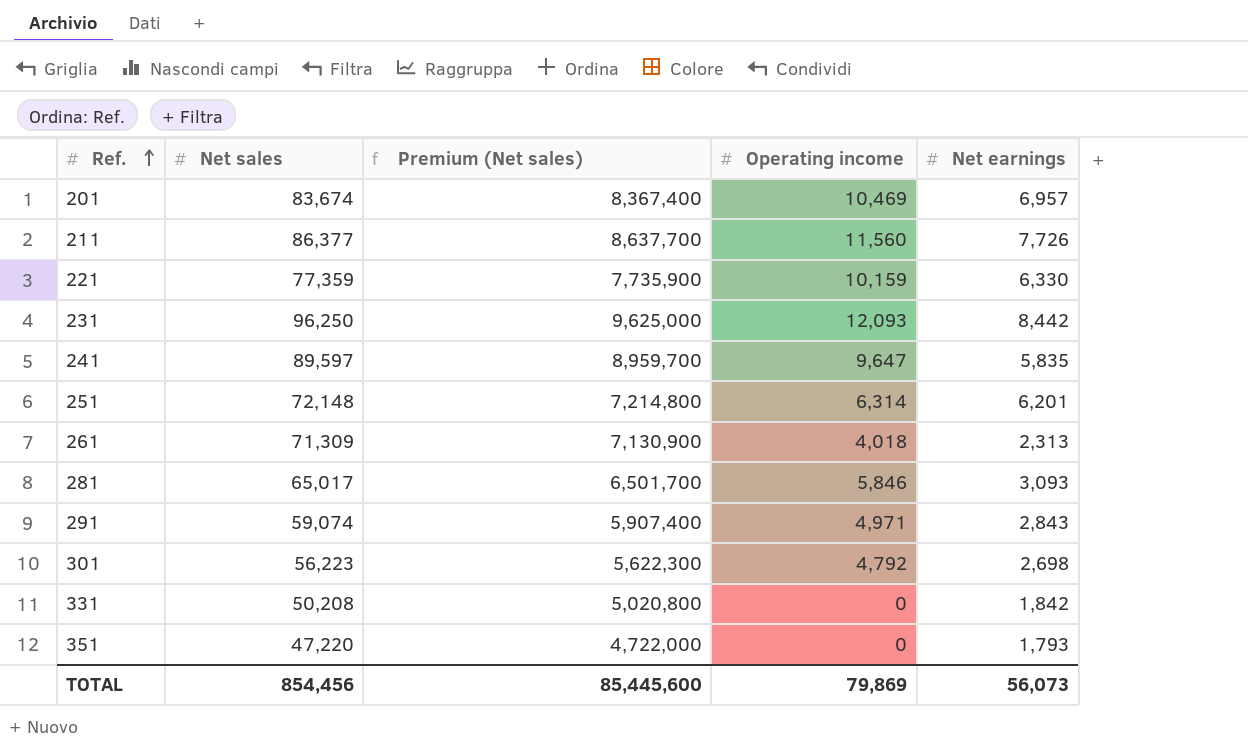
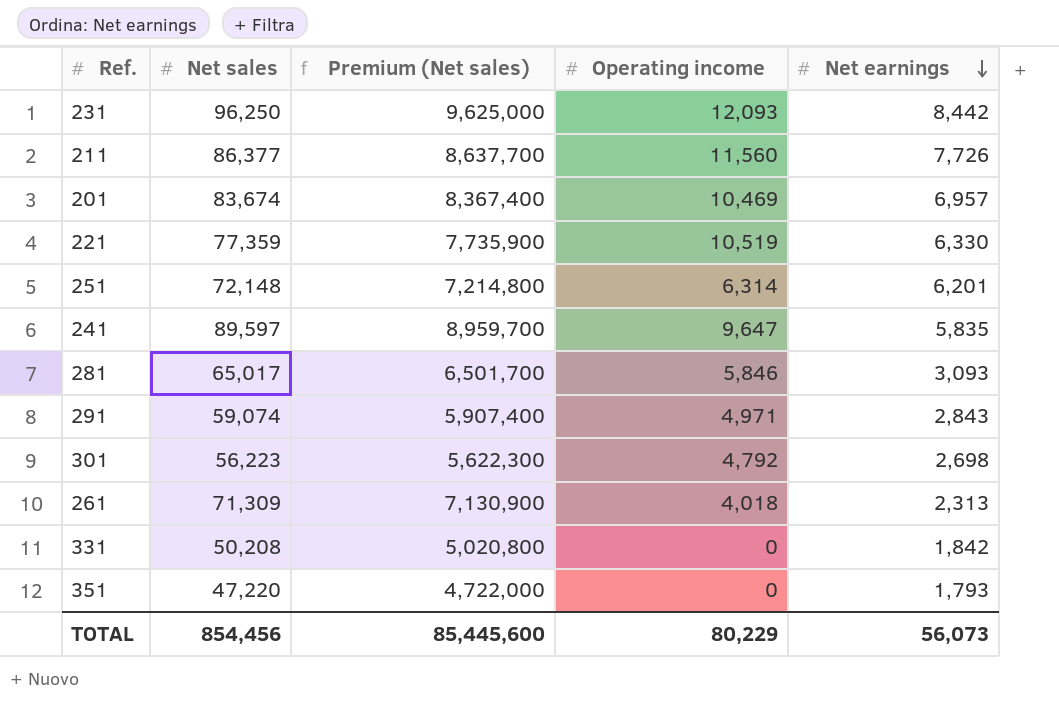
row order: Ref. ascending -> Net earnings descending
221 | Operating income: 10,159 -> 10,519
TOTAL | Operating income: 79,869 -> 80,229

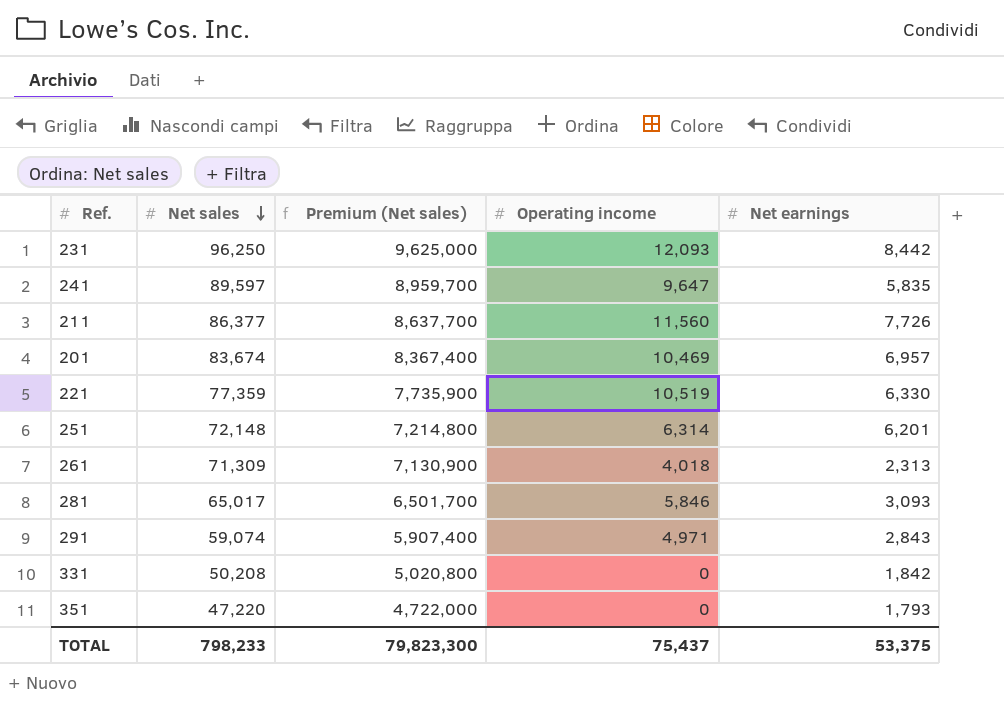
row order: Net earnings descending -> Net sales descending
row 301: 56,223 | 5,622,300 | 4,792 | 2,698 -> none
TOTAL | Net sales: 854,456 -> 798,233
TOTAL | Premium (Net sales): 85,445,600 -> 79,823,300
TOTAL | Operating income: 80,229 -> 75,437
TOTAL | Net earnings: 56,073 -> 53,375

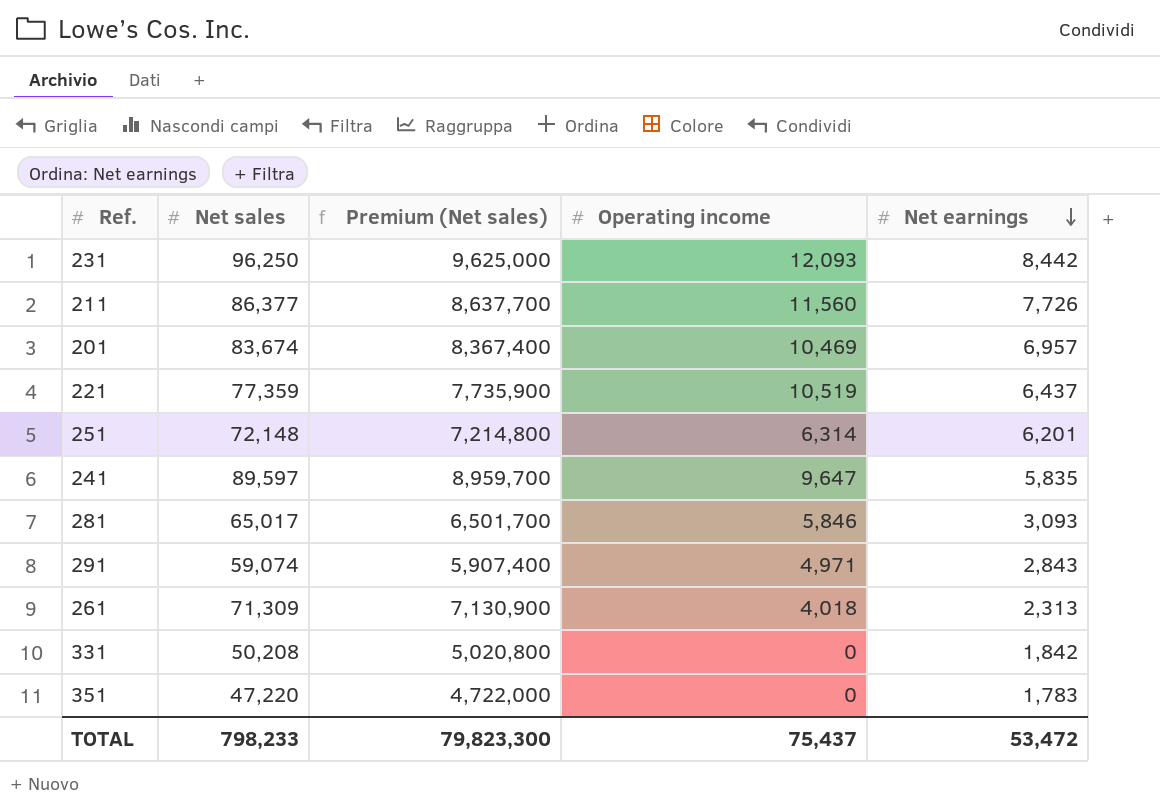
row order: Net sales descending -> Net earnings descending
221 | Net earnings: 6,330 -> 6,437
351 | Net earnings: 1,793 -> 1,783
TOTAL | Net earnings: 53,375 -> 53,472

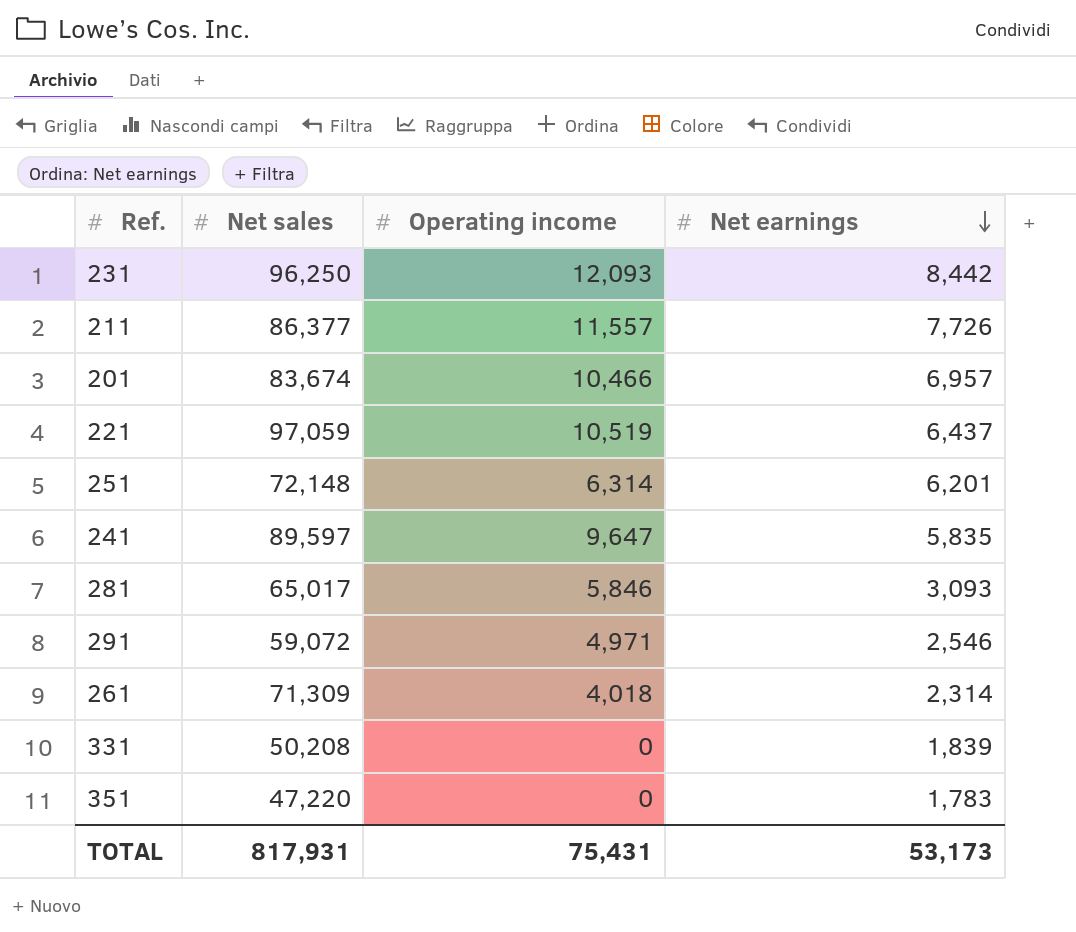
column Premium (Net sales) | formula: [Net sales] * 100 -> none
211 | Operating income: 11,560 -> 11,557
201 | Operating income: 10,469 -> 10,466
221 | Net sales: 77,359 -> 97,059
291 | Net sales: 59,074 -> 59,072
291 | Net earnings: 2,843 -> 2,546
261 | Net earnings: 2,313 -> 2,314
331 | Net earnings: 1,842 -> 1,839
TOTAL | Net sales: 798,233 -> 817,931
TOTAL | Operating income: 75,437 -> 75,431
TOTAL | Net earnings: 53,472 -> 53,173

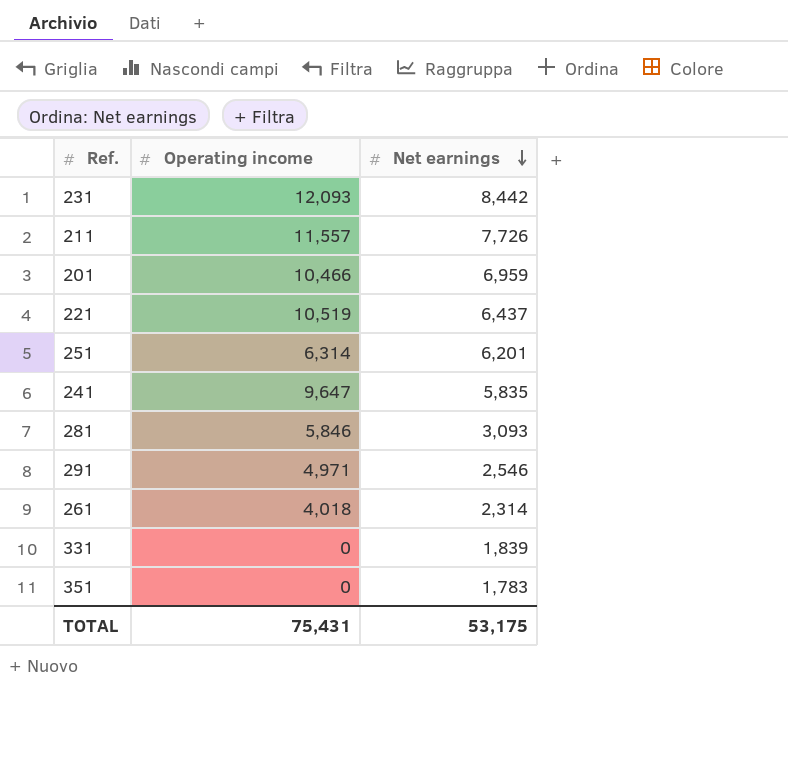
column Net sales | position: 2 -> none
201 | Net earnings: 6,957 -> 6,959
TOTAL | Net earnings: 53,173 -> 53,175

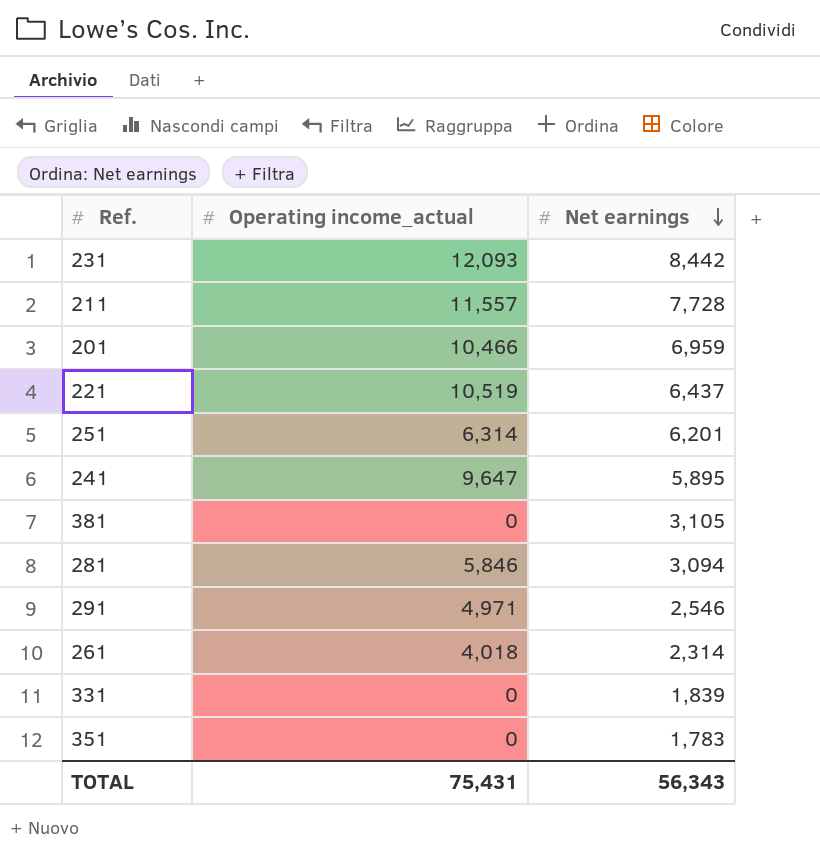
column name: Operating income -> Operating income_actual
211 | Net earnings: 7,726 -> 7,728
241 | Net earnings: 5,835 -> 5,895
row 381: none -> 0 | 3,105
281 | Net earnings: 3,093 -> 3,094
TOTAL | Net earnings: 53,175 -> 56,343

